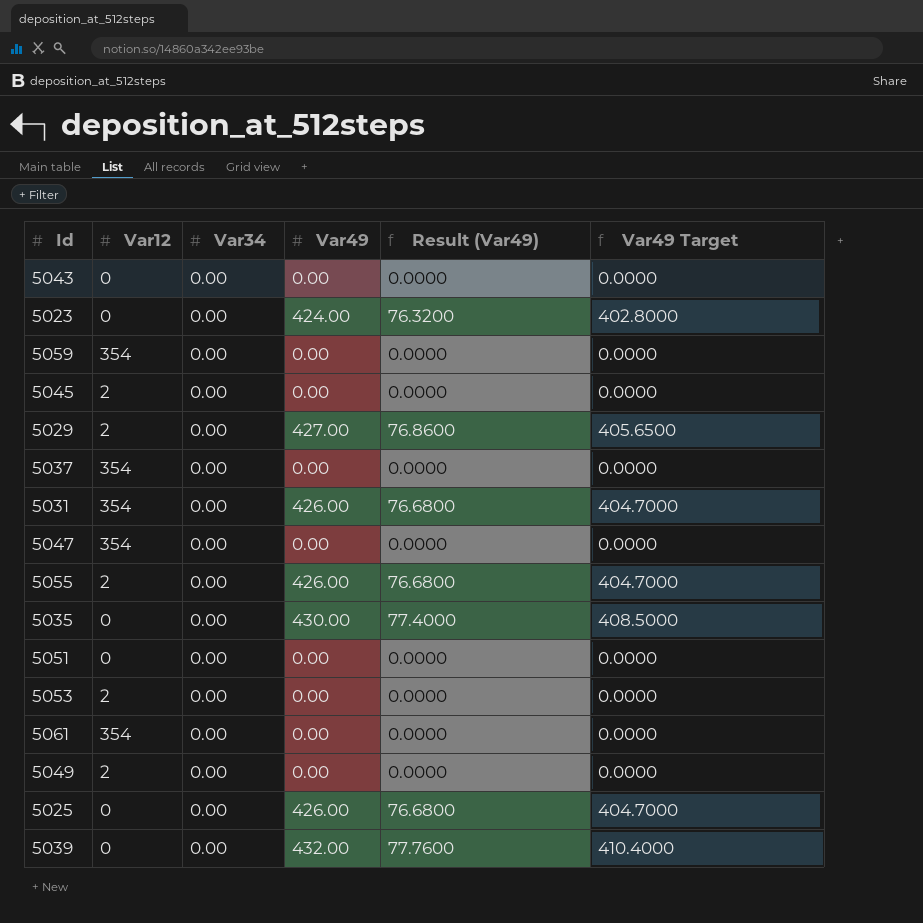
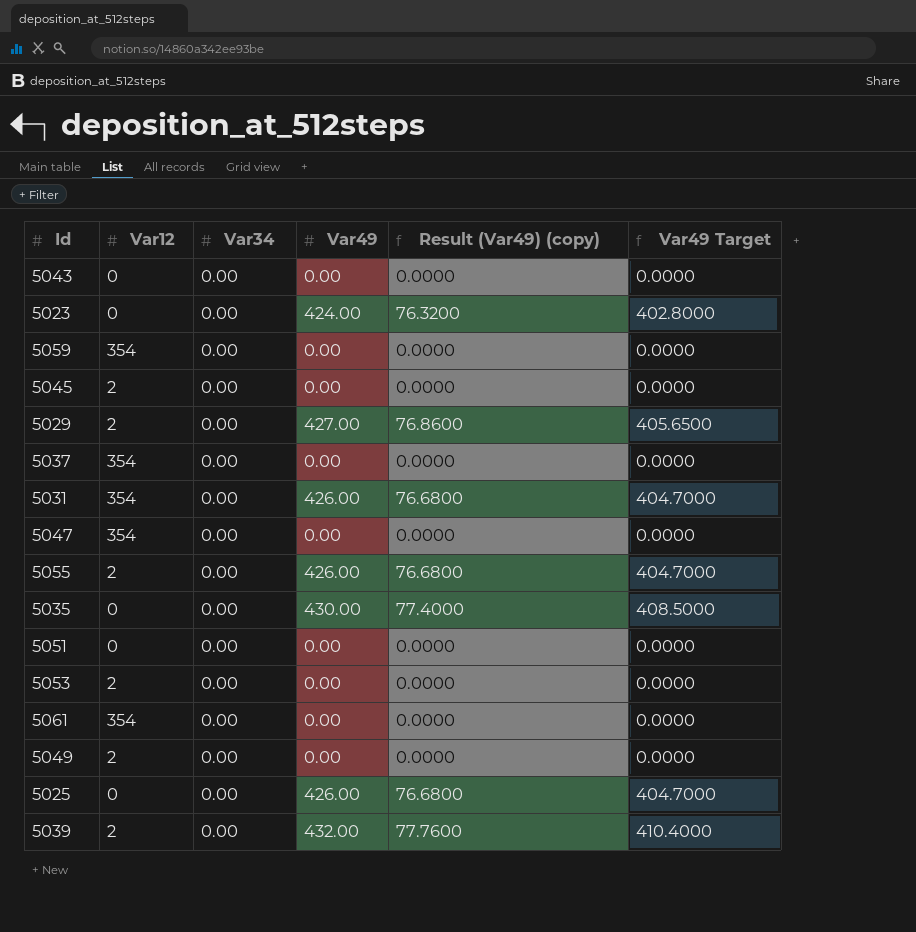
column name: Result (Var49) -> Result (Var49) (copy)
5039 | Var12: 0 -> 2

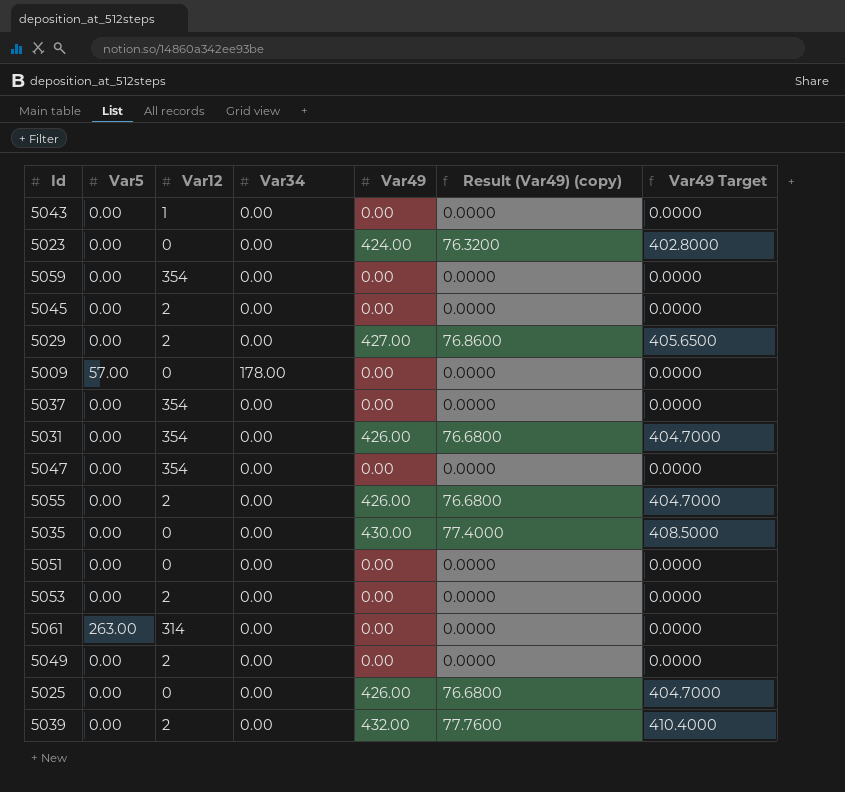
column Var5 | position: none -> 2
5043 | Var12: 0 -> 1
row 5009: none -> 57.00 | 0 | 178.00 | 0.00 | 0.0000 | 0.0000
5061 | Var12: 354 -> 314

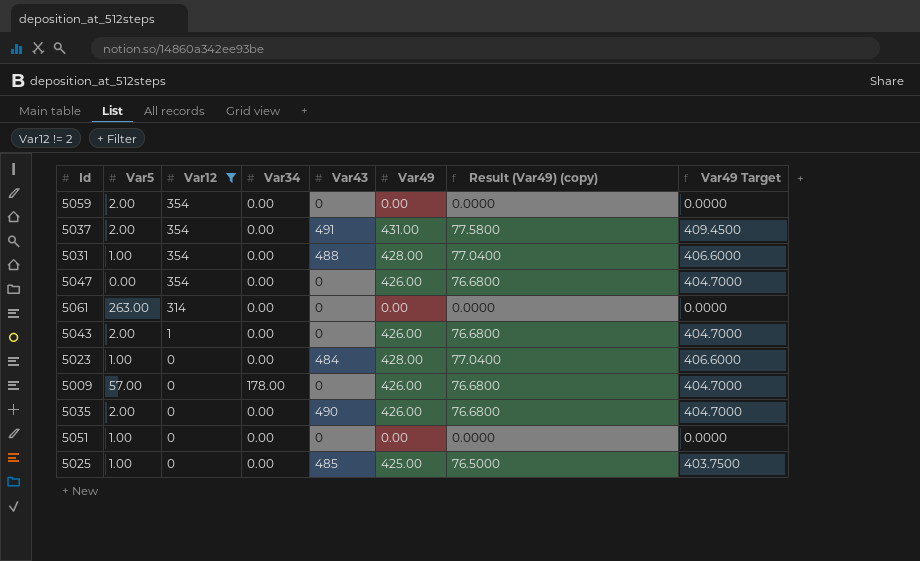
filter: none -> Var12 != 2
row order: none -> Var12 descending
column Var43 | position: none -> 5
5059 | Var5: 0.00 -> 2.00
5037 | Var5: 0.00 -> 2.00
5037 | Var49: 0.00 -> 431.00
5037 | Result (Var49) (copy): 0.0000 -> 77.5800
5037 | Var49 Target: 0.0000 -> 409.4500
5031 | Var5: 0.00 -> 1.00
5031 | Var49: 426.00 -> 428.00
5031 | Result (Var49) (copy): 76.6800 -> 77.0400
5031 | Var49 Target: 404.7000 -> 406.6000
5047 | Var49: 0.00 -> 426.00
5047 | Result (Var49) (copy): 0.0000 -> 76.6800
5047 | Var49 Target: 0.0000 -> 404.7000
5043 | Var5: 0.00 -> 2.00
5043 | Var49: 0.00 -> 426.00
5043 | Result (Var49) (copy): 0.0000 -> 76.6800
5043 | Var49 Target: 0.0000 -> 404.7000
5023 | Var5: 0.00 -> 1.00
5023 | Var49: 424.00 -> 428.00
5023 | Result (Var49) (copy): 76.3200 -> 77.0400
5023 | Var49 Target: 402.8000 -> 406.6000
5009 | Var49: 0.00 -> 426.00
5009 | Result (Var49) (copy): 0.0000 -> 76.6800
5009 | Var49 Target: 0.0000 -> 404.7000
5035 | Var5: 0.00 -> 2.00
5035 | Var49: 430.00 -> 426.00
5035 | Result (Var49) (copy): 77.4000 -> 76.6800
5035 | Var49 Target: 408.5000 -> 404.7000
5051 | Var5: 0.00 -> 1.00
5025 | Var5: 0.00 -> 1.00
5025 | Var49: 426.00 -> 425.00
5025 | Result (Var49) (copy): 76.6800 -> 76.5000
5025 | Var49 Target: 404.7000 -> 403.7500

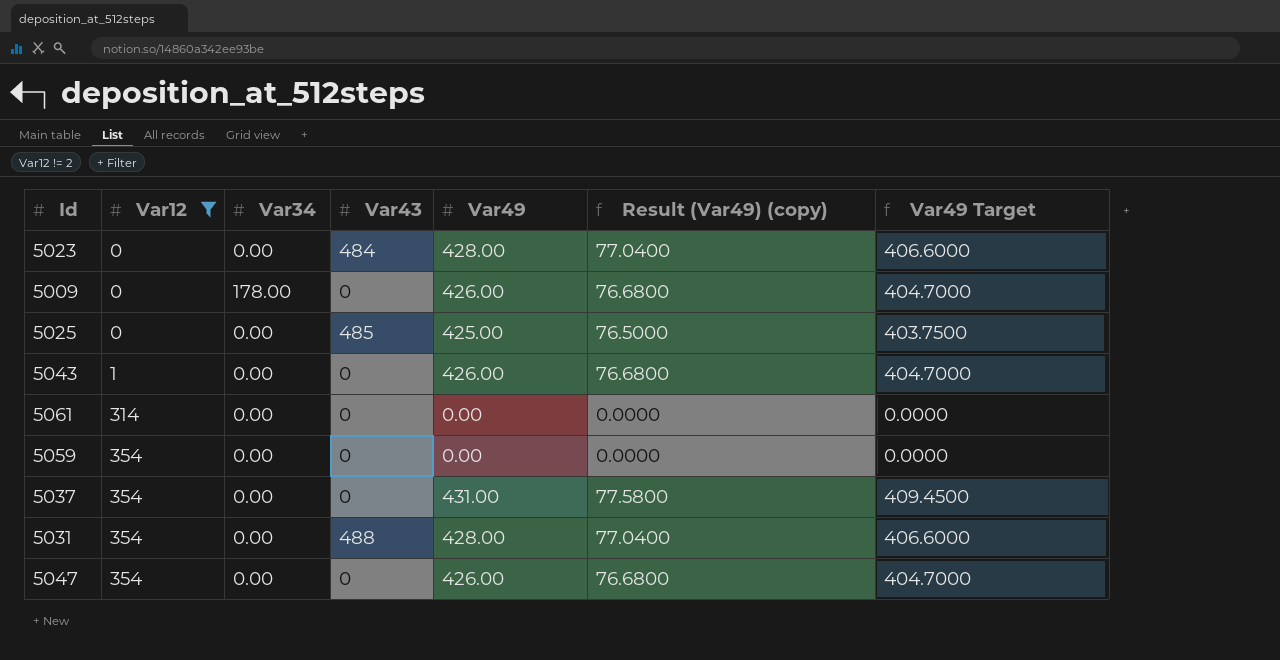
row order: Var12 descending -> Var12 ascending
column Var5 | position: 2 -> none
row 5035: 2.00 | 0 | 0.00 | 490 | 426.00 | 76.6800 | 404.7000 -> none
row 5051: 1.00 | 0 | 0.00 | 0 | 0.00 | 0.0000 | 0.0000 -> none
5037 | Var43: 491 -> 0

